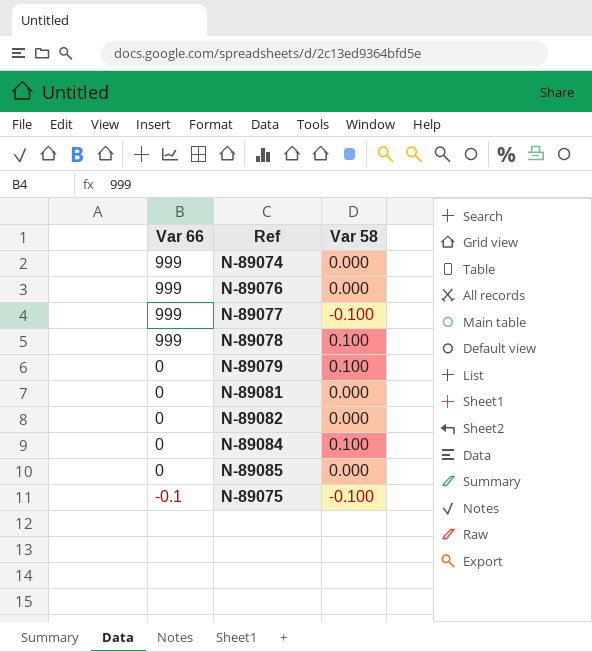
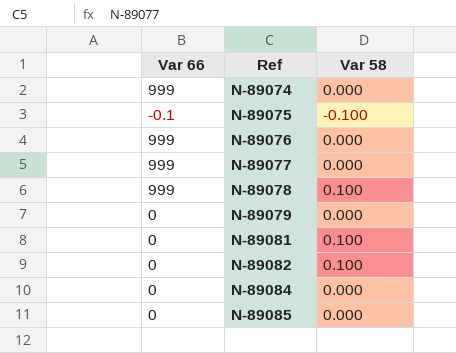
row order: Var 66 descending -> Ref ascending
N-89077 | Var 58: -0.100 -> 0.000
N-89079 | Var 58: 0.100 -> 0.000
N-89081 | Var 58: 0.000 -> 0.100
N-89082 | Var 58: 0.000 -> 0.100
N-89084 | Var 58: 0.100 -> 0.000

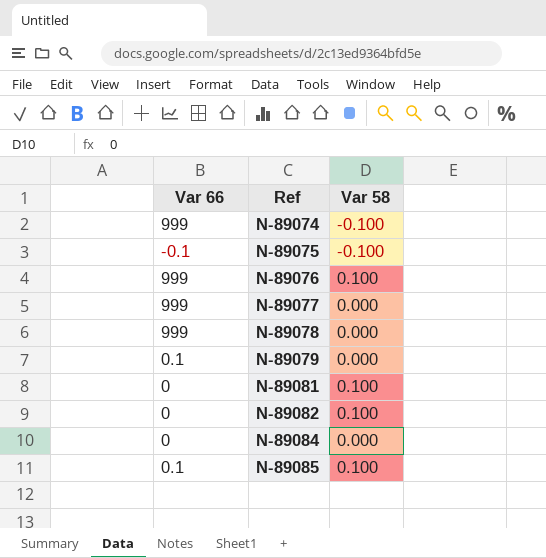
N-89074 | Var 58: 0.000 -> -0.100
N-89076 | Var 58: 0.000 -> 0.100
N-89078 | Var 58: 0.100 -> 0.000
N-89079 | Var 66: 0 -> 0.1
N-89085 | Var 66: 0 -> 0.1
N-89085 | Var 58: 0.000 -> 0.100

